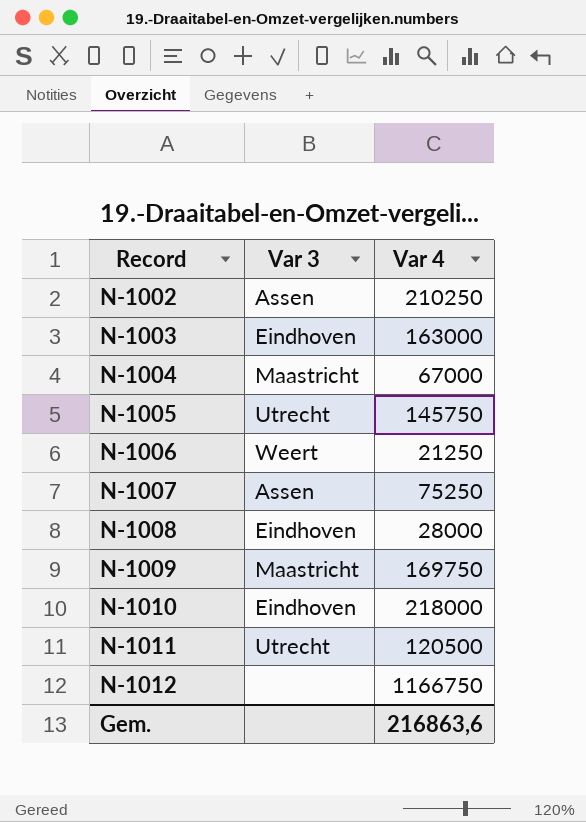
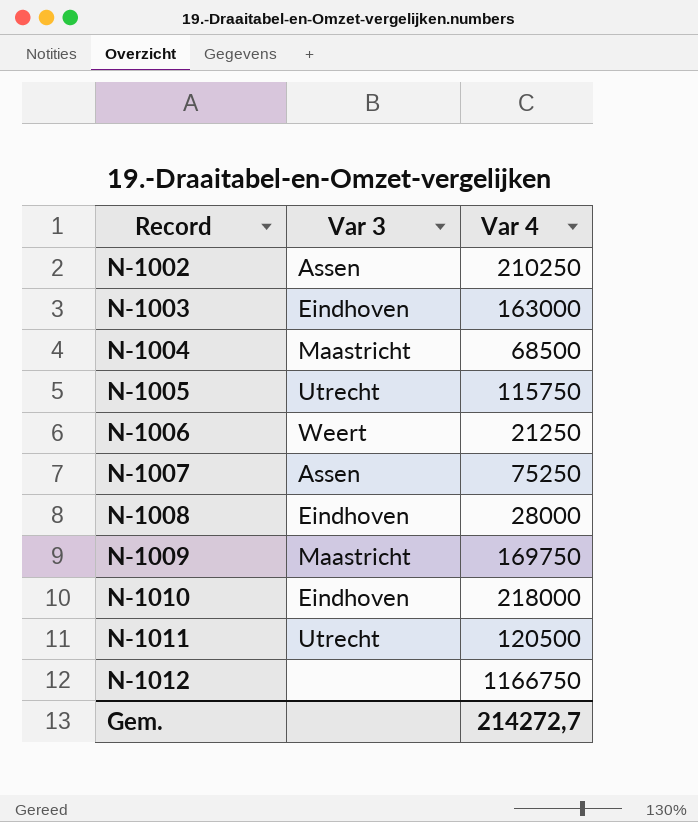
N-1004 | Var 4: 67000 -> 68500
N-1005 | Var 4: 145750 -> 115750
Gem. | Var 4: 216863,6 -> 214272,7

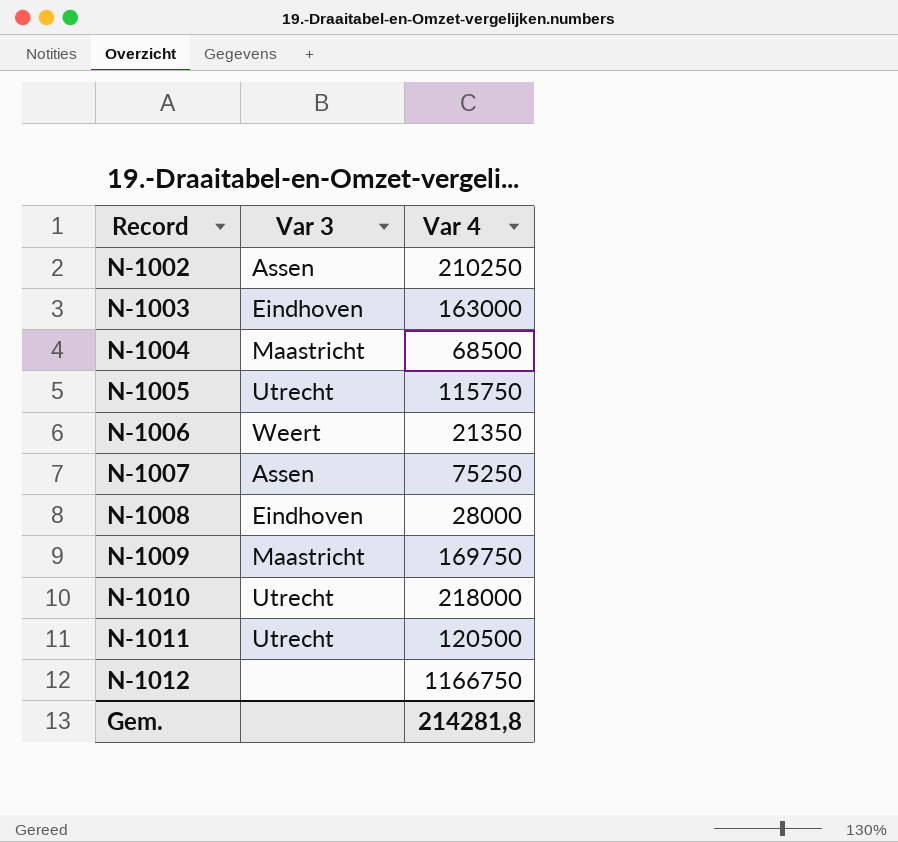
N-1006 | Var 4: 21250 -> 21350
N-1010 | Var 3: Eindhoven -> Utrecht
Gem. | Var 4: 214272,7 -> 214281,8

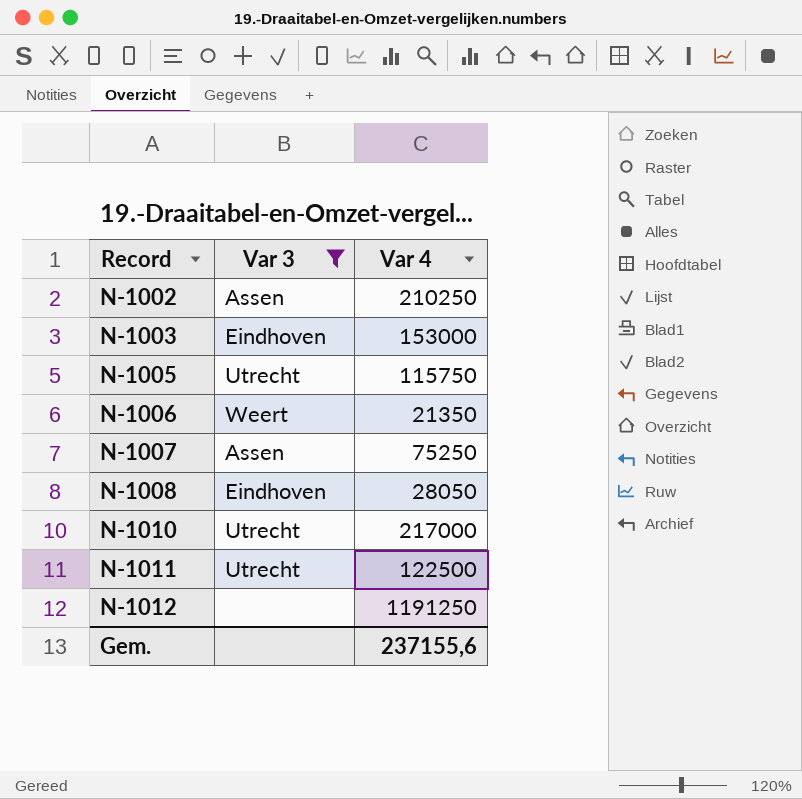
filter: none -> Var 3 != Maastricht
N-1003 | Var 4: 163000 -> 153000
N-1008 | Var 4: 28000 -> 28050
N-1010 | Var 4: 218000 -> 217000
N-1011 | Var 4: 120500 -> 122500
N-1012 | Var 4: 1166750 -> 1191250
Gem. | Var 4: 214281,8 -> 237155,6

